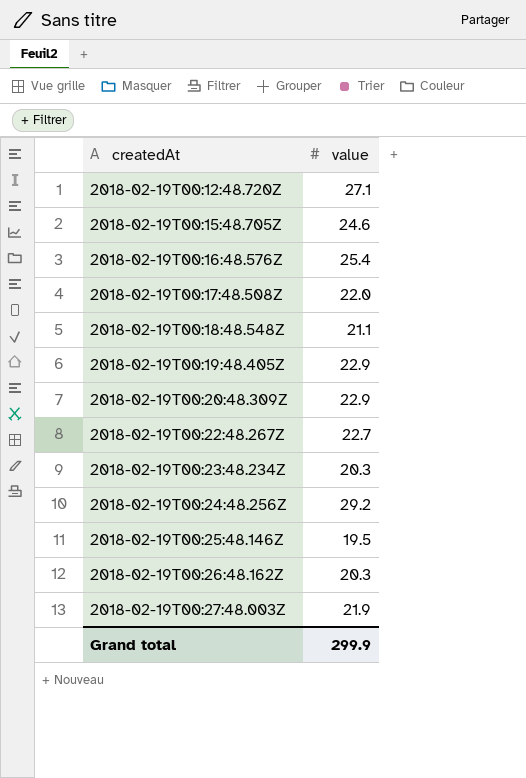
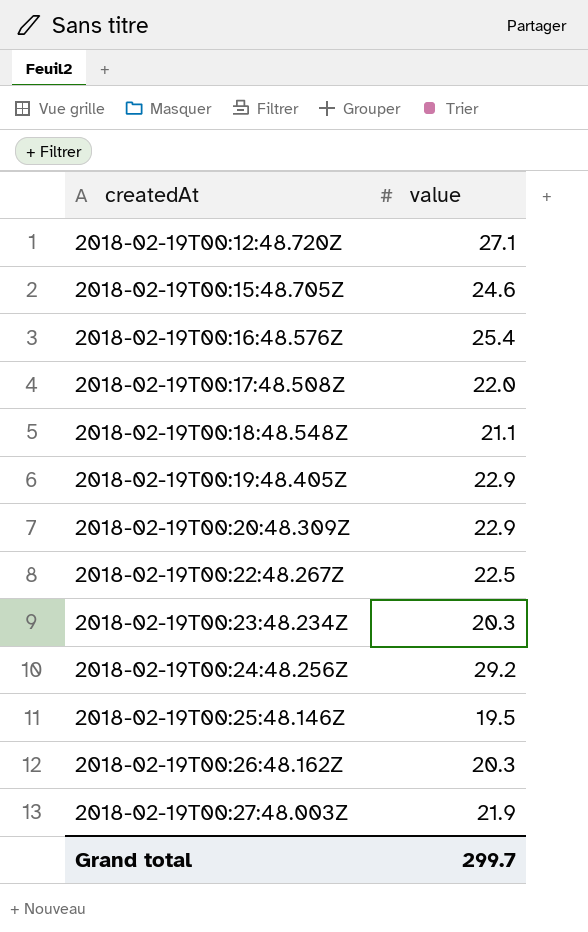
2018-02-19T00:22:48.267Z | value: 22.7 -> 22.5
Grand total | value: 299.9 -> 299.7

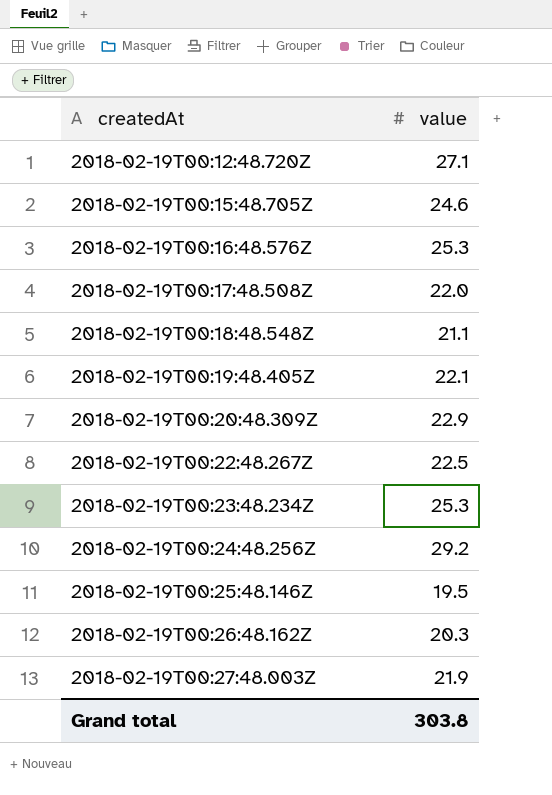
2018-02-19T00:16:48.576Z | value: 25.4 -> 25.3
2018-02-19T00:19:48.405Z | value: 22.9 -> 22.1
2018-02-19T00:23:48.234Z | value: 20.3 -> 25.3
Grand total | value: 299.7 -> 303.8

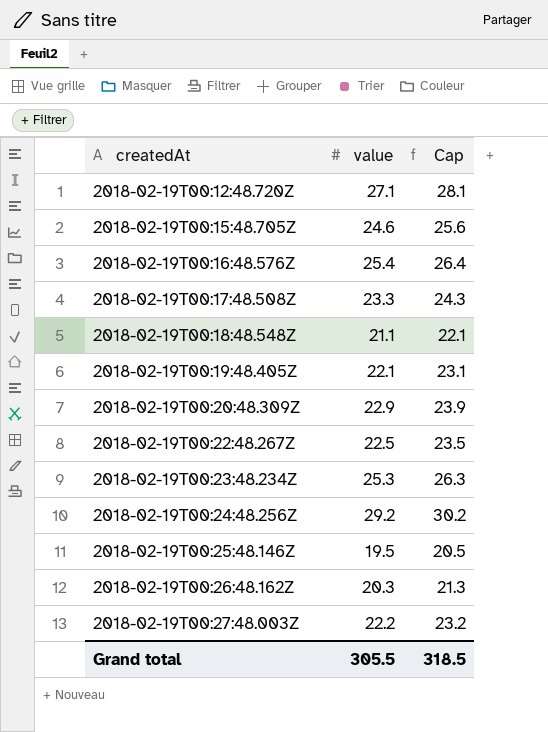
column Cap | formula: none -> [value] + 1
2018-02-19T00:16:48.576Z | value: 25.3 -> 25.4
2018-02-19T00:17:48.508Z | value: 22.0 -> 23.3
2018-02-19T00:27:48.003Z | value: 21.9 -> 22.2
Grand total | value: 303.8 -> 305.5

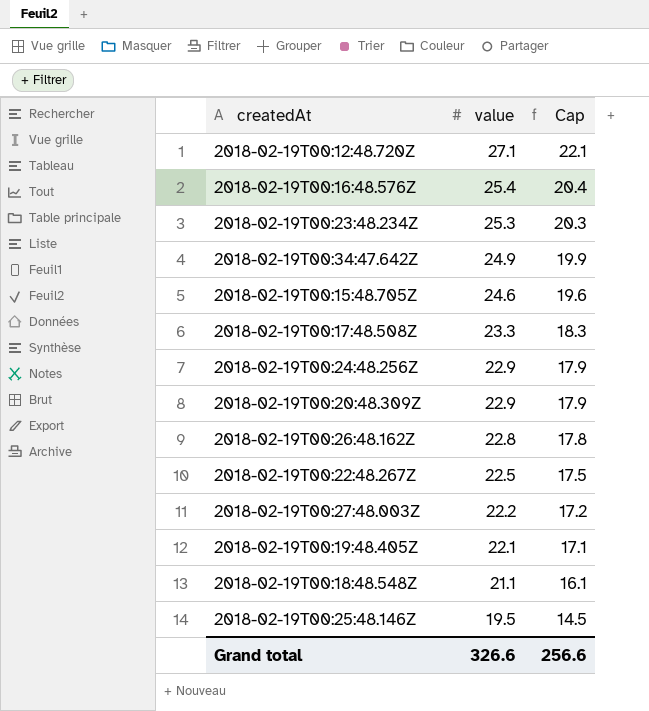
row order: createdAt ascending -> value descending
column Cap | formula: [value] + 1 -> [value] - 5
row 2018-02-19T00:34:47.642Z: none -> 24.9 | 19.9
2018-02-19T00:24:48.256Z | value: 29.2 -> 22.9
2018-02-19T00:26:48.162Z | value: 20.3 -> 22.8
Grand total | value: 305.5 -> 326.6
Grand total | Cap: 318.5 -> 256.6

